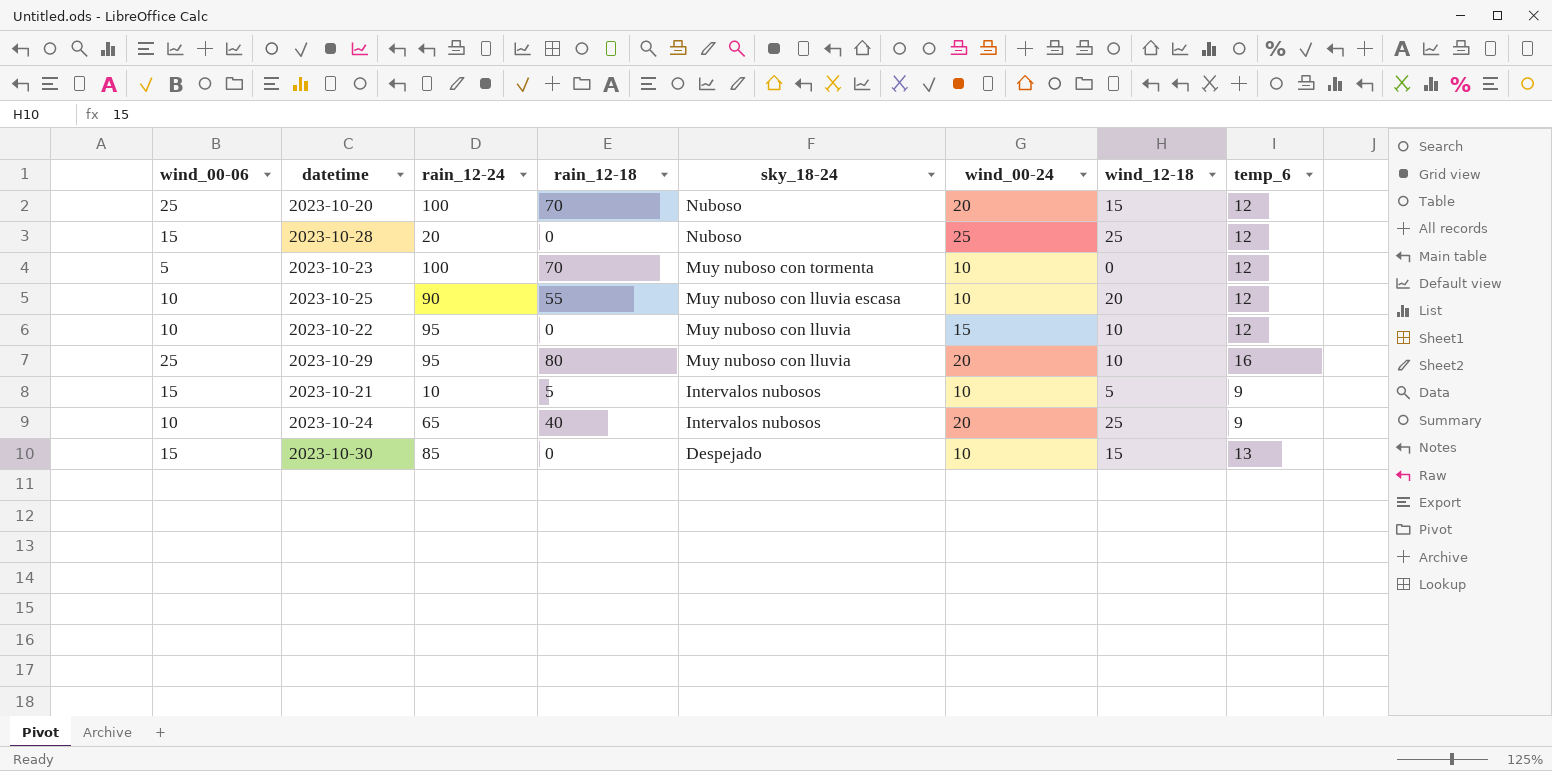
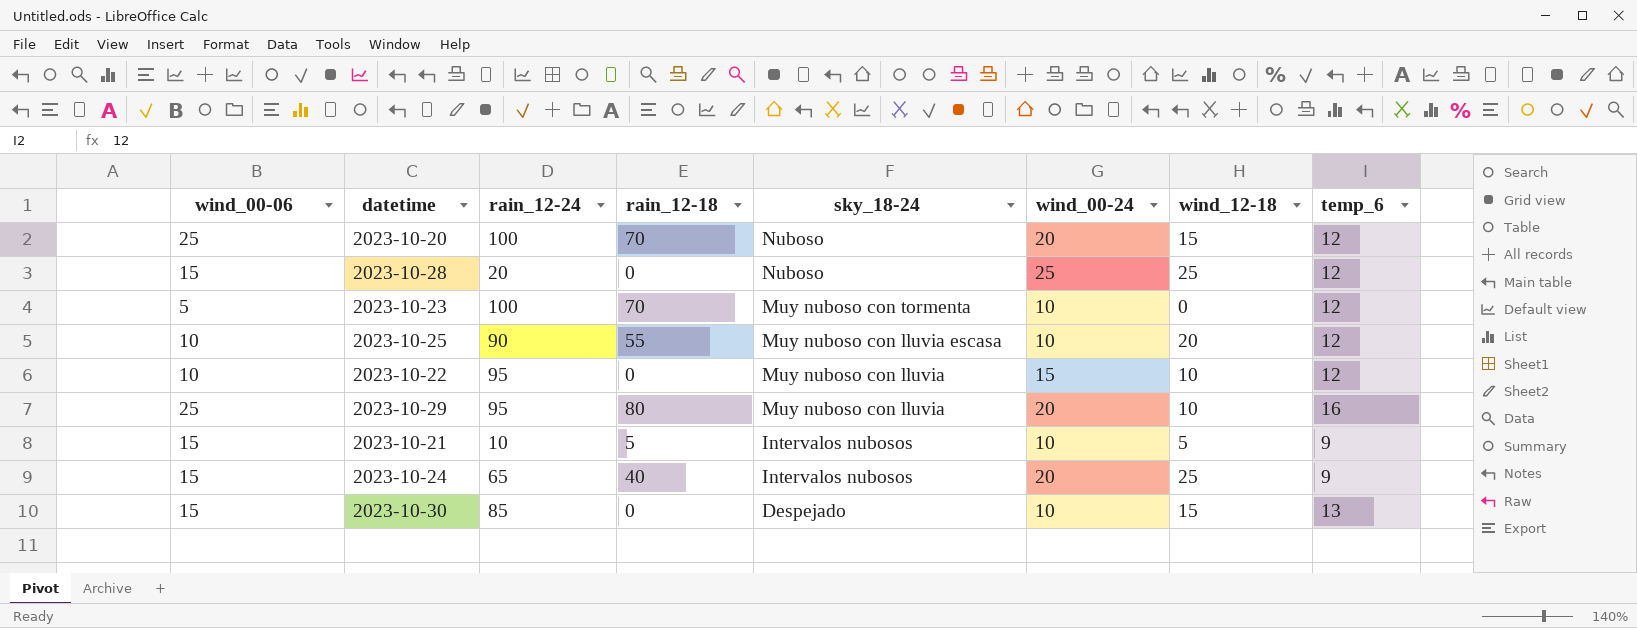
2023-10-24 | wind_00-06: 10 -> 15

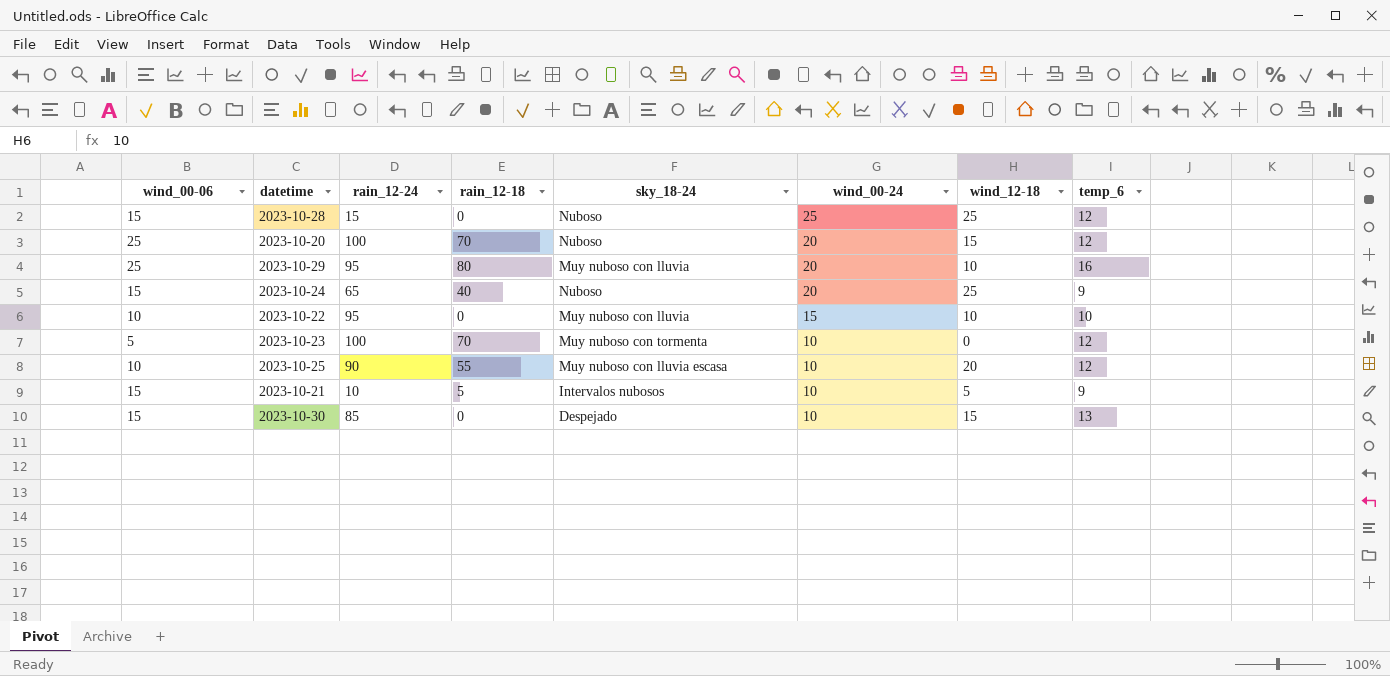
row order: sky_18-24 descending -> wind_00-24 descending
2023-10-28 | rain_12-24: 20 -> 15
2023-10-24 | sky_18-24: Intervalos nubosos -> Nuboso
2023-10-22 | temp_6: 12 -> 10

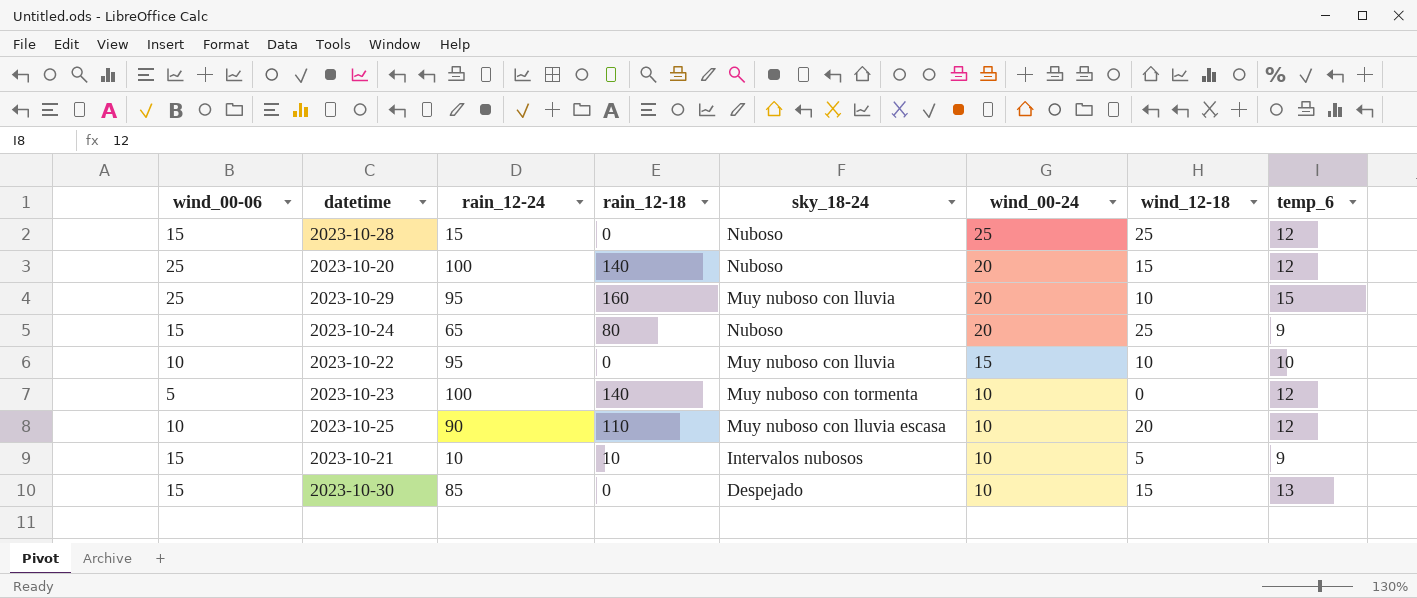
2023-10-20 | rain_12-18: 70 -> 140
2023-10-29 | rain_12-18: 80 -> 160
2023-10-29 | temp_6: 16 -> 15
2023-10-24 | rain_12-18: 40 -> 80
2023-10-23 | rain_12-18: 70 -> 140
2023-10-25 | rain_12-18: 55 -> 110
2023-10-21 | rain_12-18: 5 -> 10

